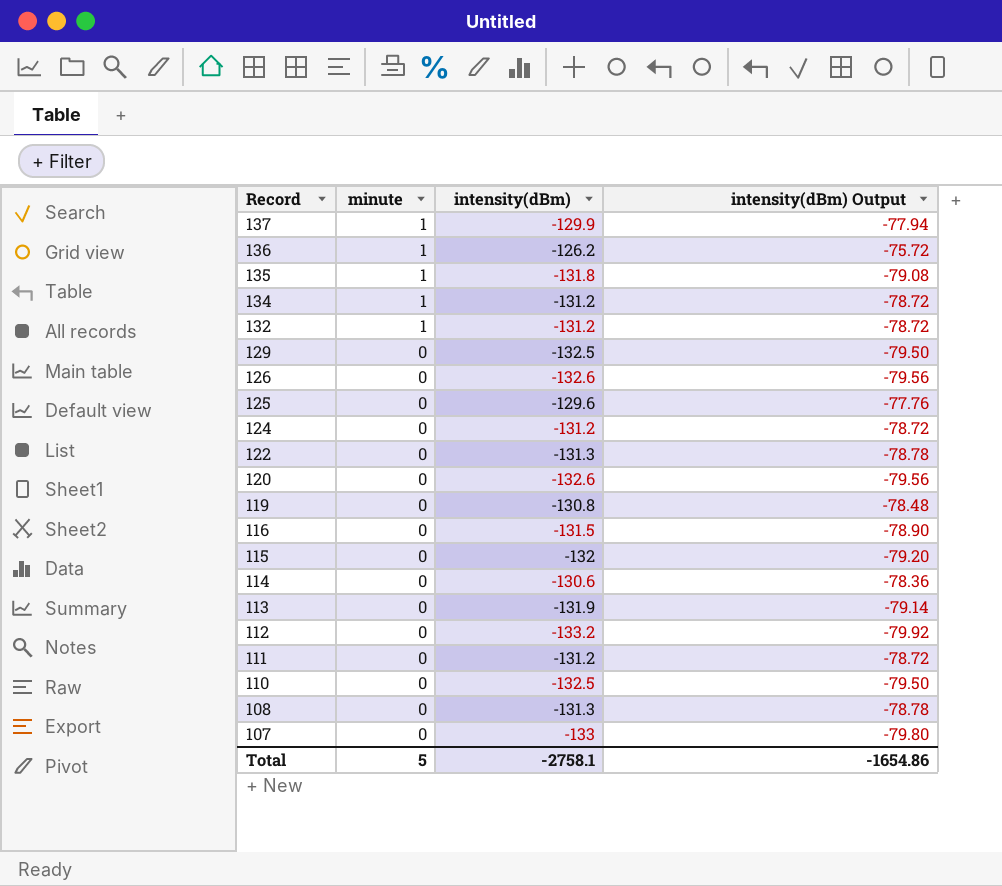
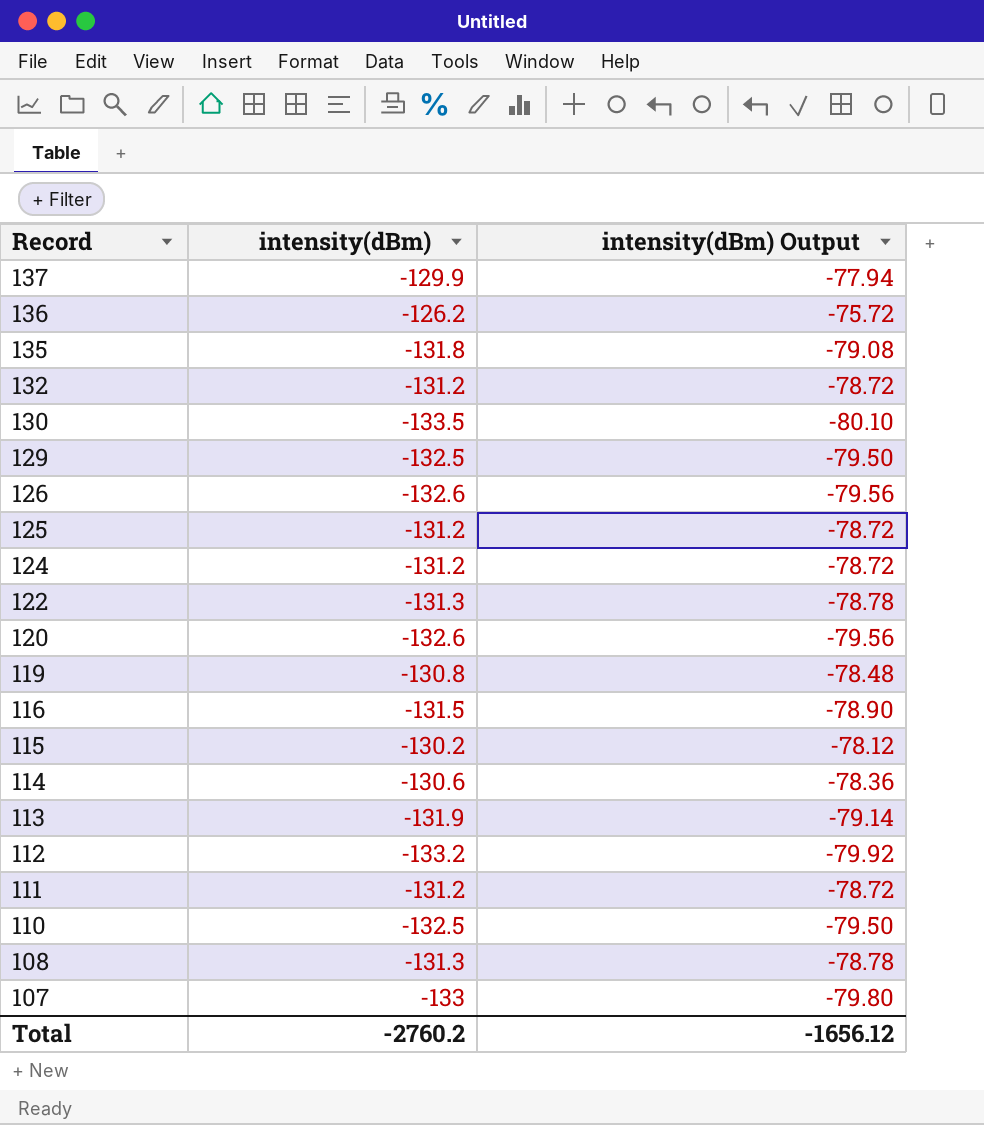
column minute | position: 2 -> none
row 134: 1 | -131.2 | -78.72 -> none
row 130: none -> -133.5 | -80.10
125 | intensity(dBm): -129.6 -> -131.2
125 | intensity(dBm) Output: -77.76 -> -78.72
115 | intensity(dBm): -132 -> -130.2
115 | intensity(dBm) Output: -79.20 -> -78.12
Total | intensity(dBm): -2758.1 -> -2760.2
Total | intensity(dBm) Output: -1654.86 -> -1656.12

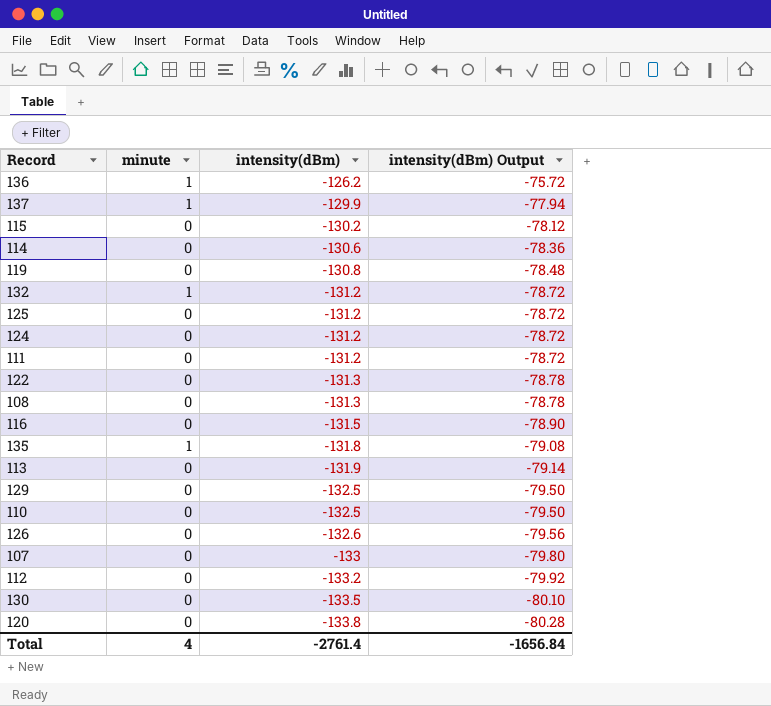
row order: Record descending -> intensity(dBm) descending
column minute | position: none -> 2
120 | intensity(dBm): -132.6 -> -133.8
120 | intensity(dBm) Output: -79.56 -> -80.28
Total | intensity(dBm): -2760.2 -> -2761.4
Total | intensity(dBm) Output: -1656.12 -> -1656.84

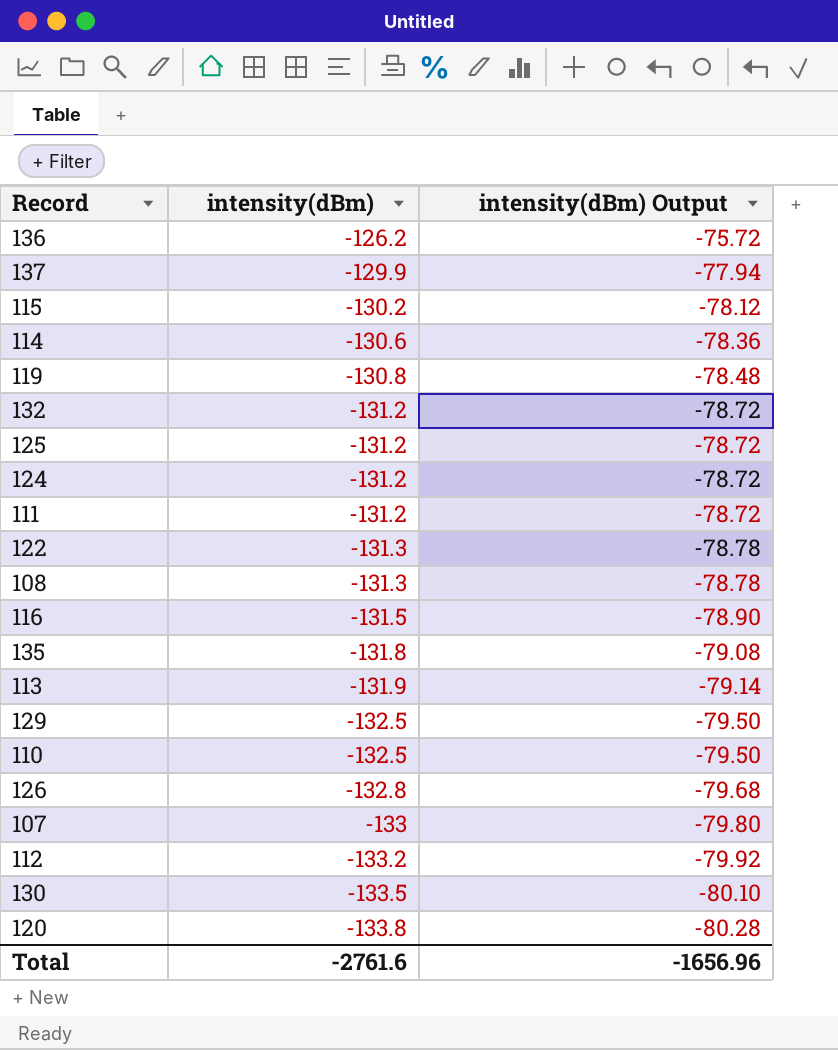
column minute | position: 2 -> none
126 | intensity(dBm): -132.6 -> -132.8
126 | intensity(dBm) Output: -79.56 -> -79.68
Total | intensity(dBm): -2761.4 -> -2761.6
Total | intensity(dBm) Output: -1656.84 -> -1656.96

